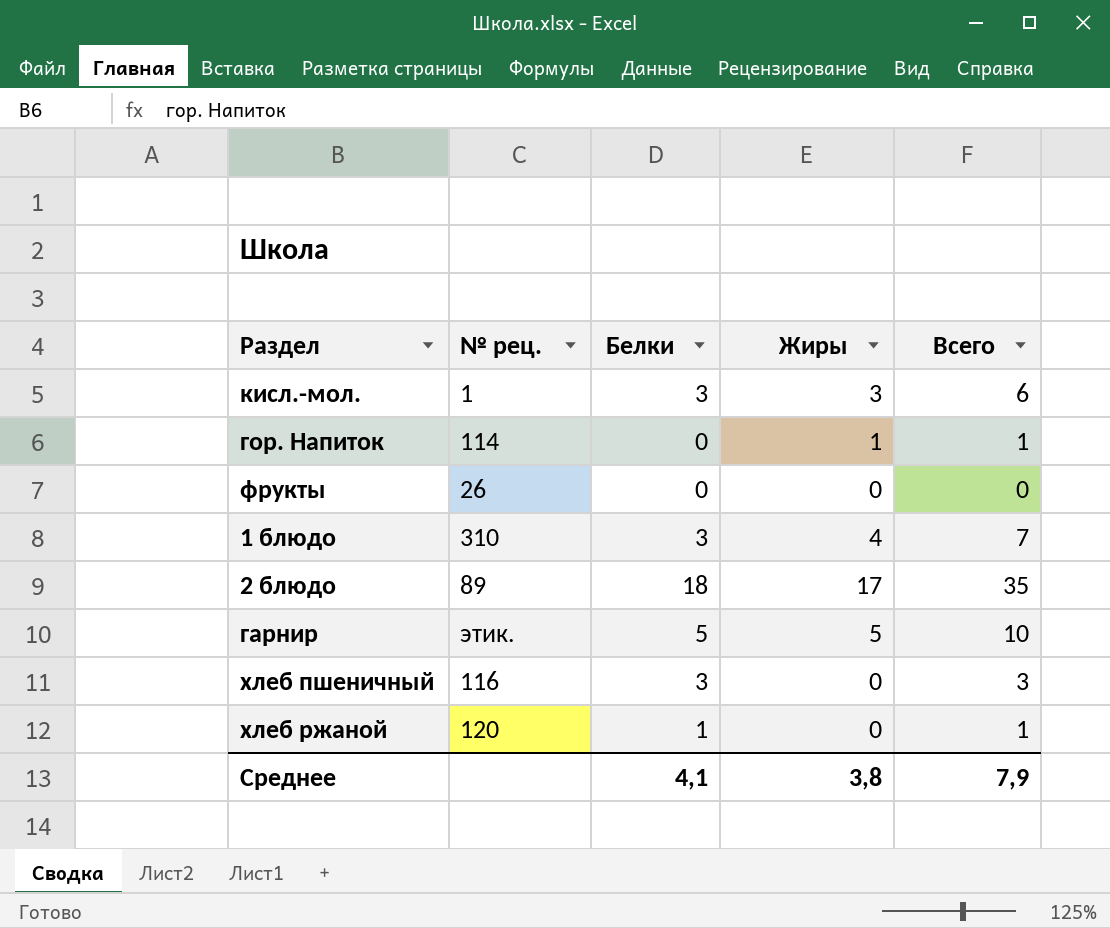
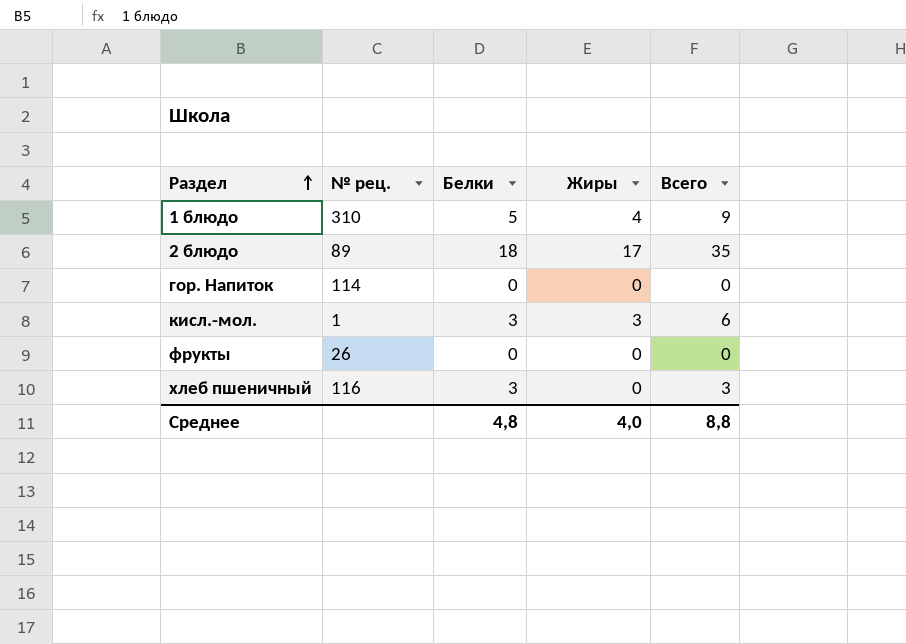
row order: none -> Раздел ascending
row гарнир: этик. | 5 | 5 | 10 -> none
row хлеб ржаной: 120 | 1 | 0 | 1 -> none
1 блюдо | Белки: 3 -> 5
1 блюдо | Всего: 7 -> 9
гор. Напиток | Жиры: 1 -> 0
гор. Напиток | Всего: 1 -> 0
Среднее | Белки: 4,1 -> 4,8
Среднее | Жиры: 3,8 -> 4,0
Среднее | Всего: 7,9 -> 8,8

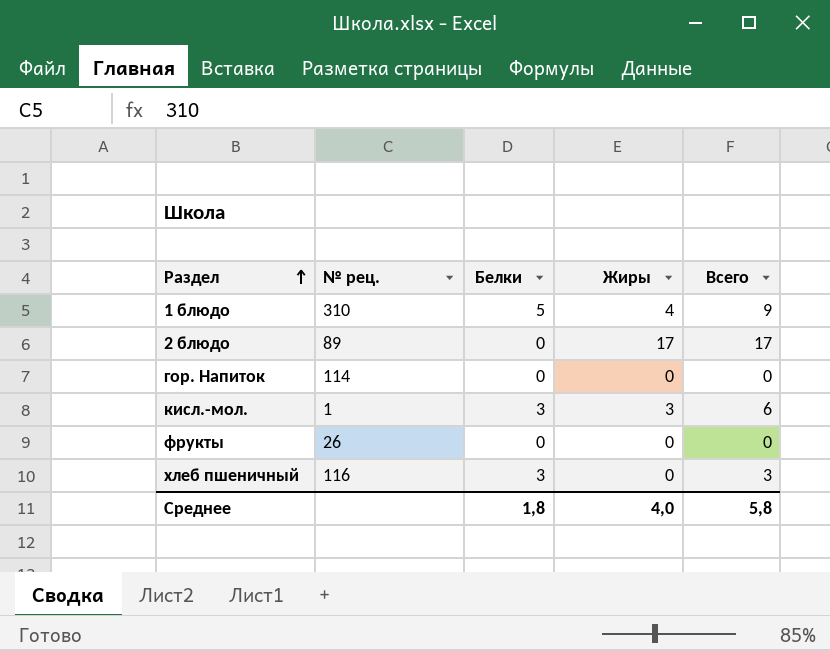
2 блюдо | Белки: 18 -> 0
2 блюдо | Всего: 35 -> 17
Среднее | Белки: 4,8 -> 1,8
Среднее | Всего: 8,8 -> 5,8

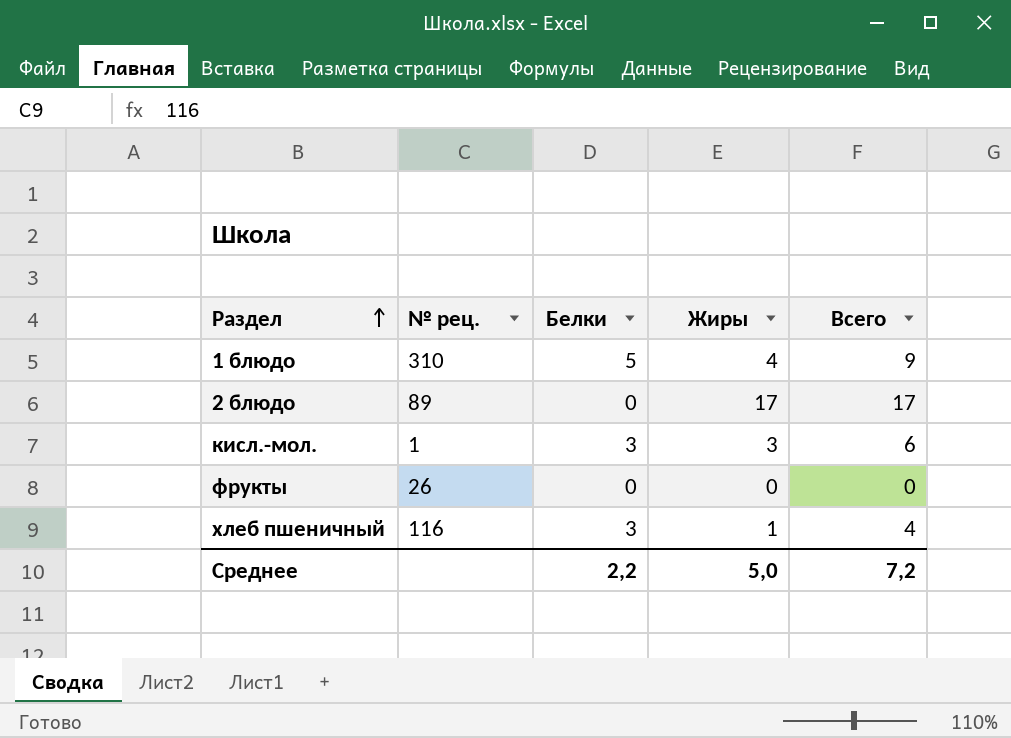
row гор. Напиток: 114 | 0 | 0 | 0 -> none
хлеб пшеничный | Жиры: 0 -> 1
хлеб пшеничный | Всего: 3 -> 4
Среднее | Белки: 1,8 -> 2,2
Среднее | Жиры: 4,0 -> 5,0
Среднее | Всего: 5,8 -> 7,2

